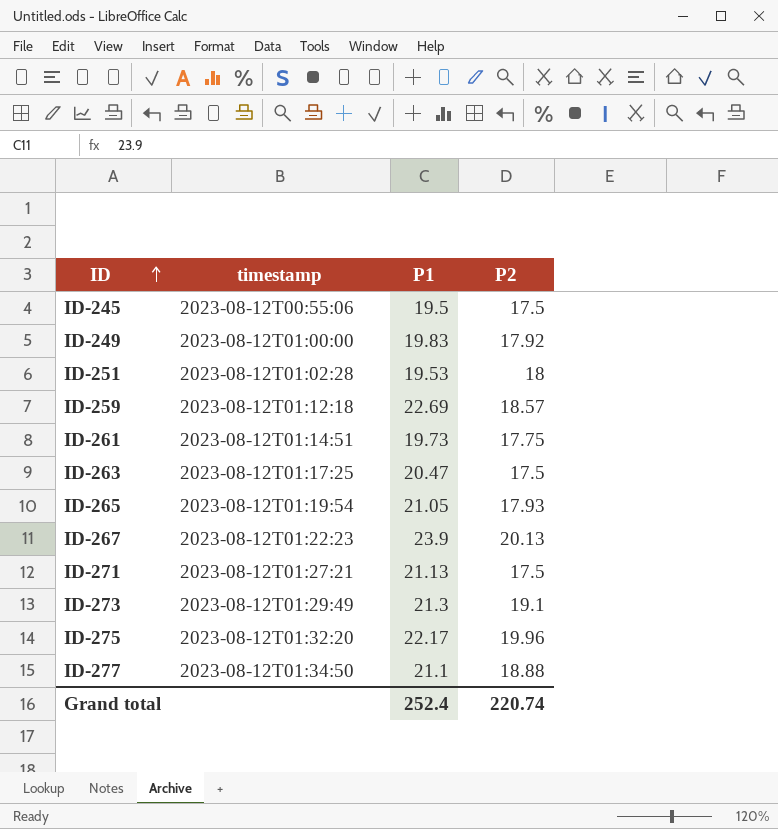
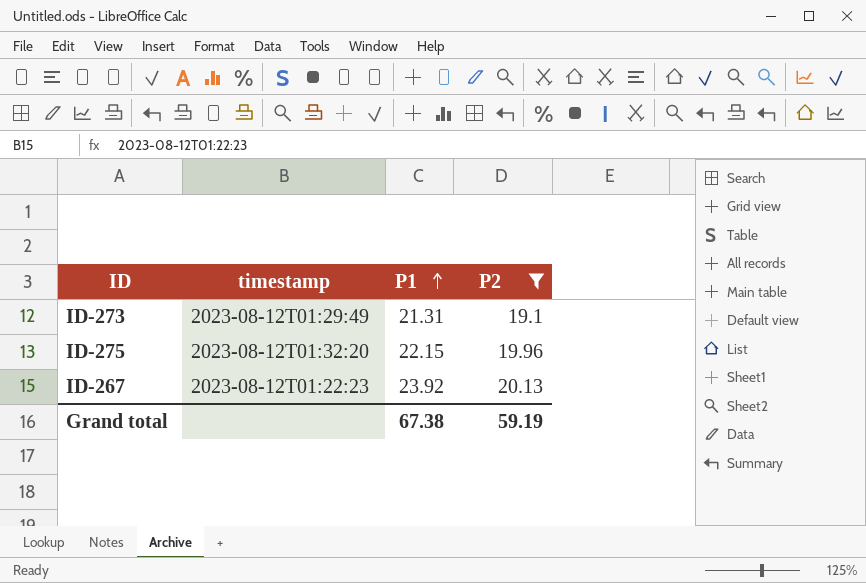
filter: none -> P2 >= 19.1
row order: ID ascending -> P1 ascending
ID-273 | P1: 21.3 -> 21.31
ID-275 | P1: 22.17 -> 22.15
ID-267 | P1: 23.9 -> 23.92
Grand total | P1: 252.4 -> 67.38
Grand total | P2: 220.74 -> 59.19

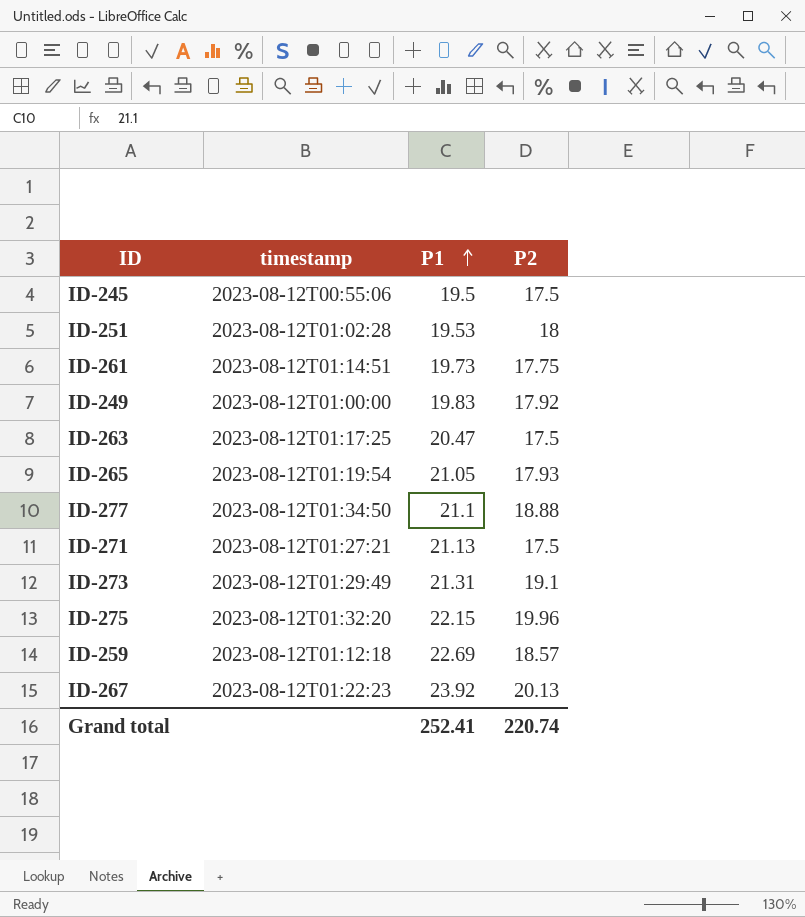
filter: P2 >= 19.1 -> none
Grand total | P1: 67.38 -> 252.41
Grand total | P2: 59.19 -> 220.74

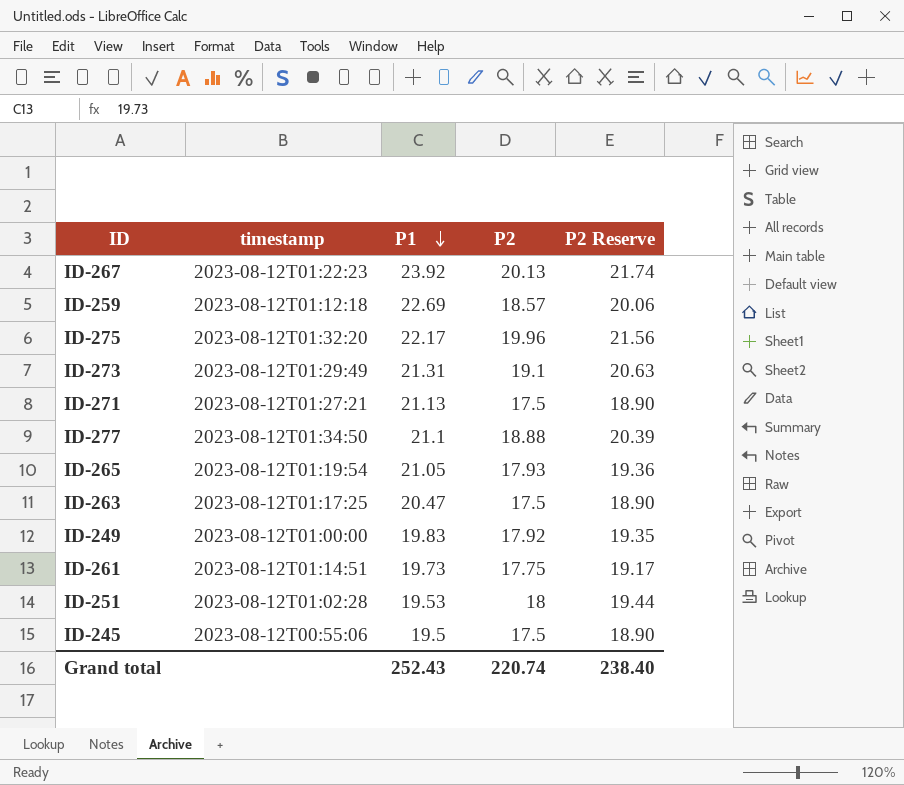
row order: P1 ascending -> P1 descending
column P2 Reserve | formula: none -> [P2] * 1.08
ID-275 | P1: 22.15 -> 22.17
Grand total | P1: 252.41 -> 252.43

